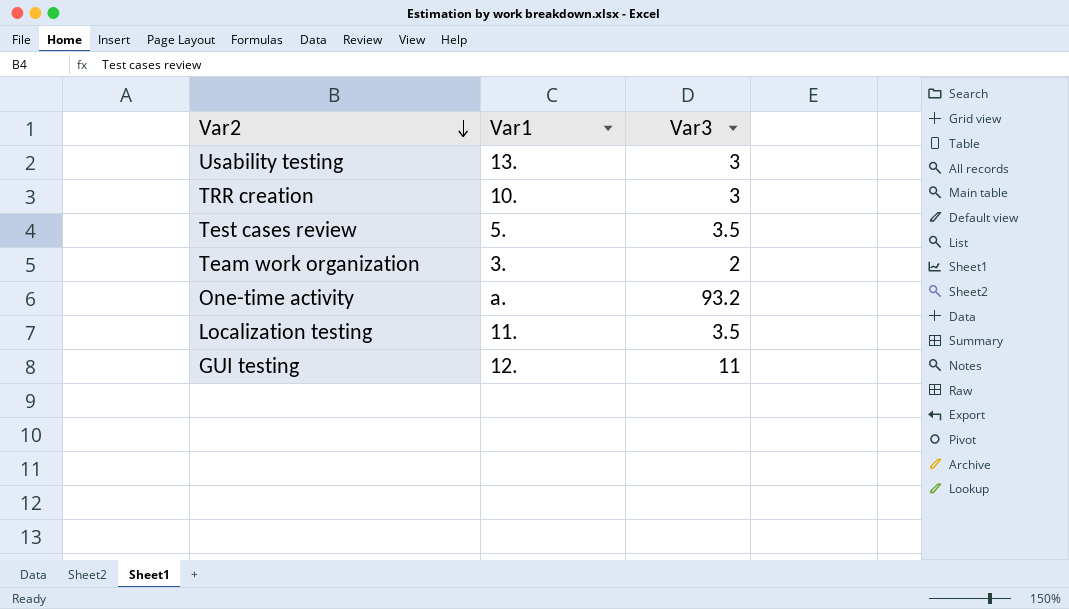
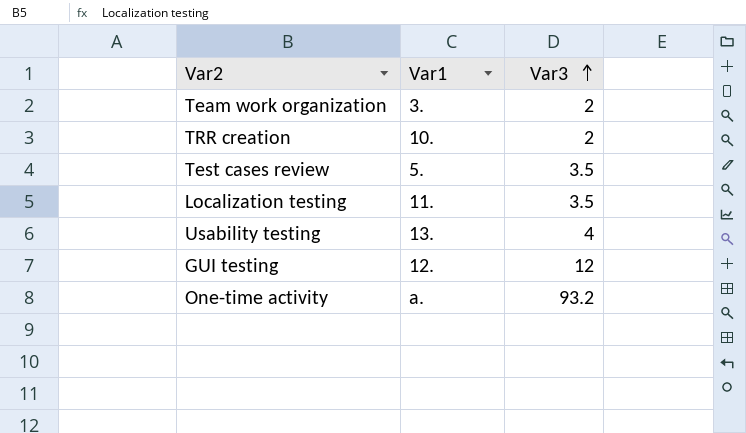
row order: Var2 descending -> Var3 ascending
TRR creation | Var3: 3 -> 2
Usability testing | Var3: 3 -> 4
GUI testing | Var3: 11 -> 12

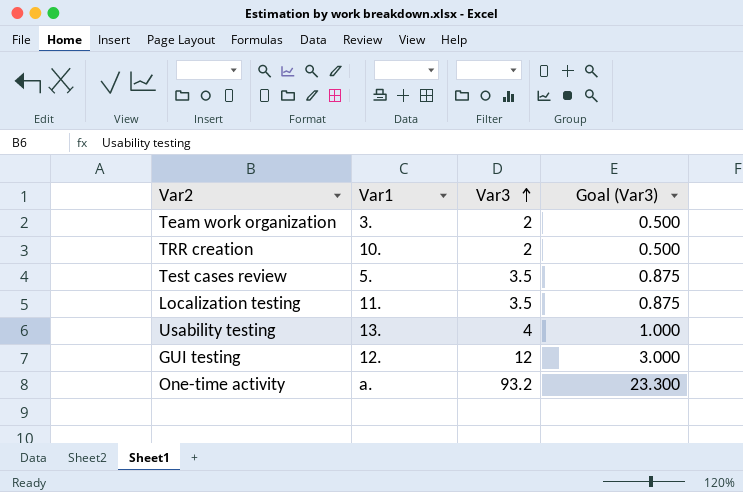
column Goal (Var3) | formula: none -> [Var3] * 0.25

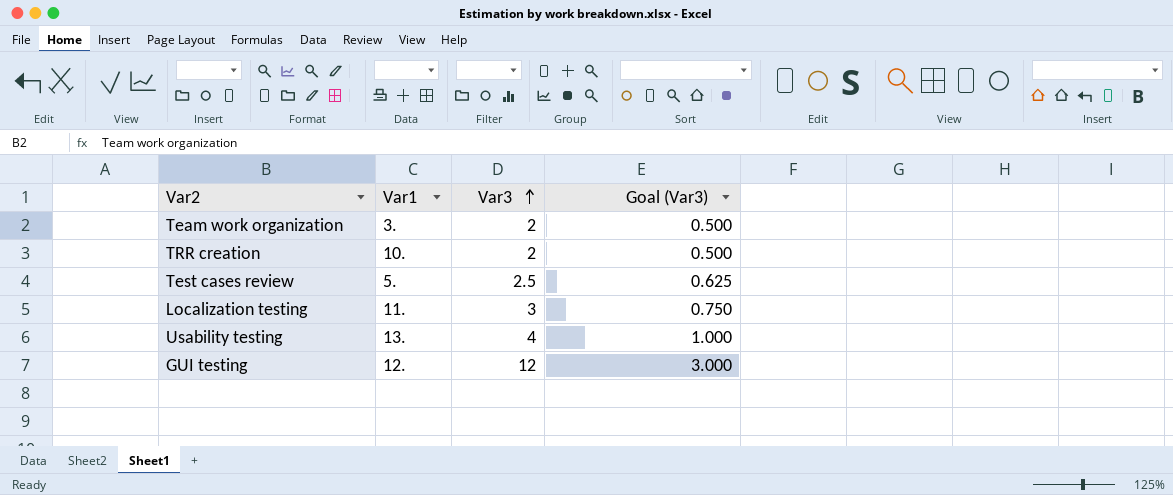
row One-time activity: a. | 93.2 | 23.300 -> none
Test cases review | Var3: 3.5 -> 2.5
Test cases review | Goal (Var3): 0.875 -> 0.625
Localization testing | Var3: 3.5 -> 3
Localization testing | Goal (Var3): 0.875 -> 0.750

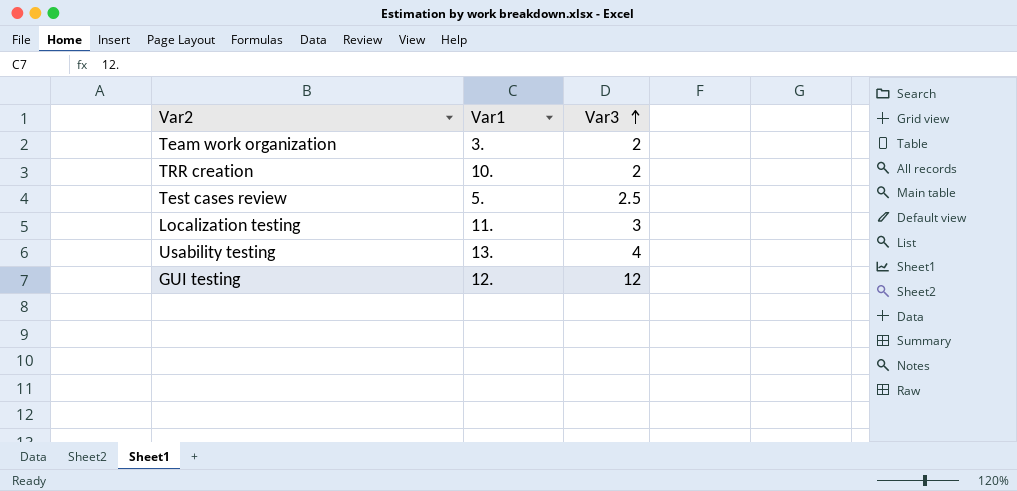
column Goal (Var3) | formula: [Var3] * 0.25 -> none

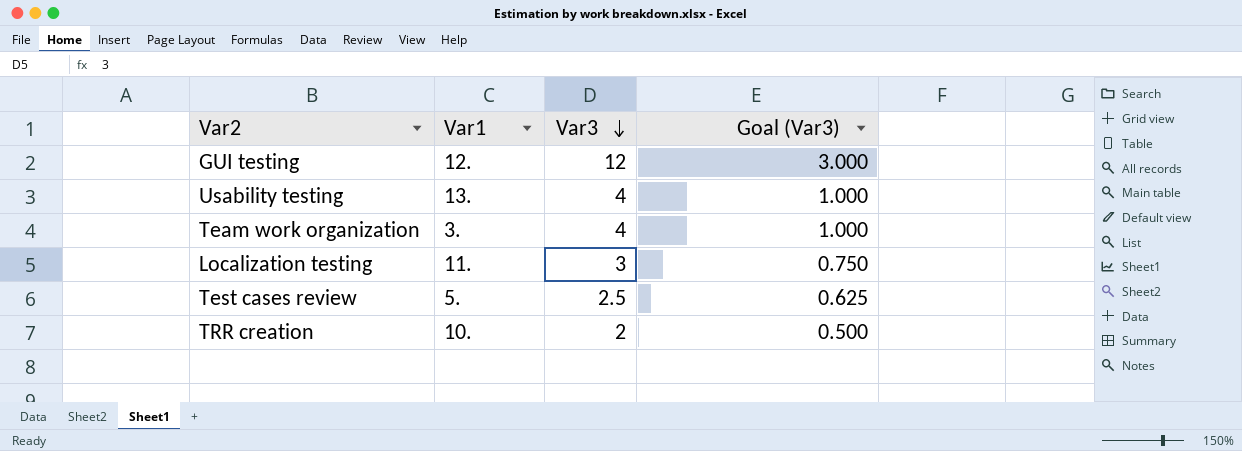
row order: Var3 ascending -> Var3 descending
column Goal (Var3) | formula: none -> [Var3] * 0.25
Team work organization | Var3: 2 -> 4

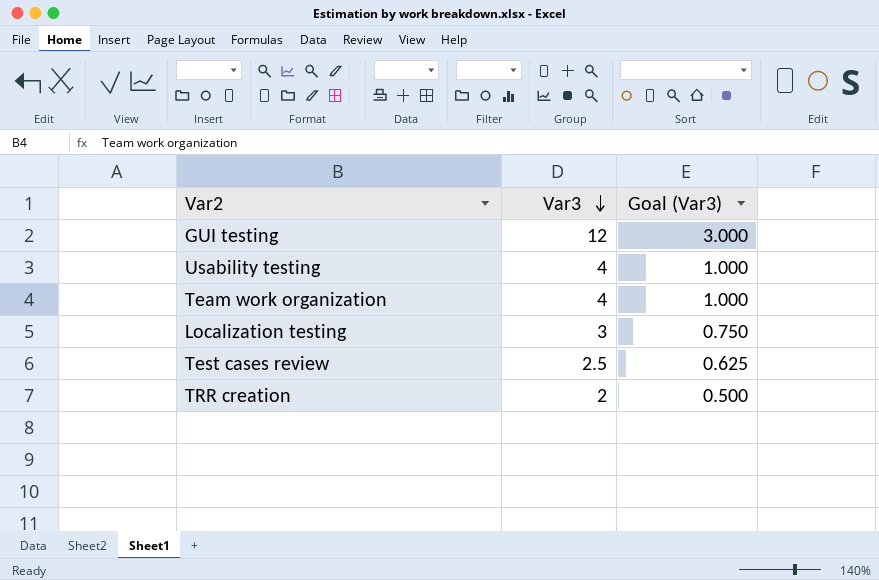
column Var1 | position: 2 -> none

